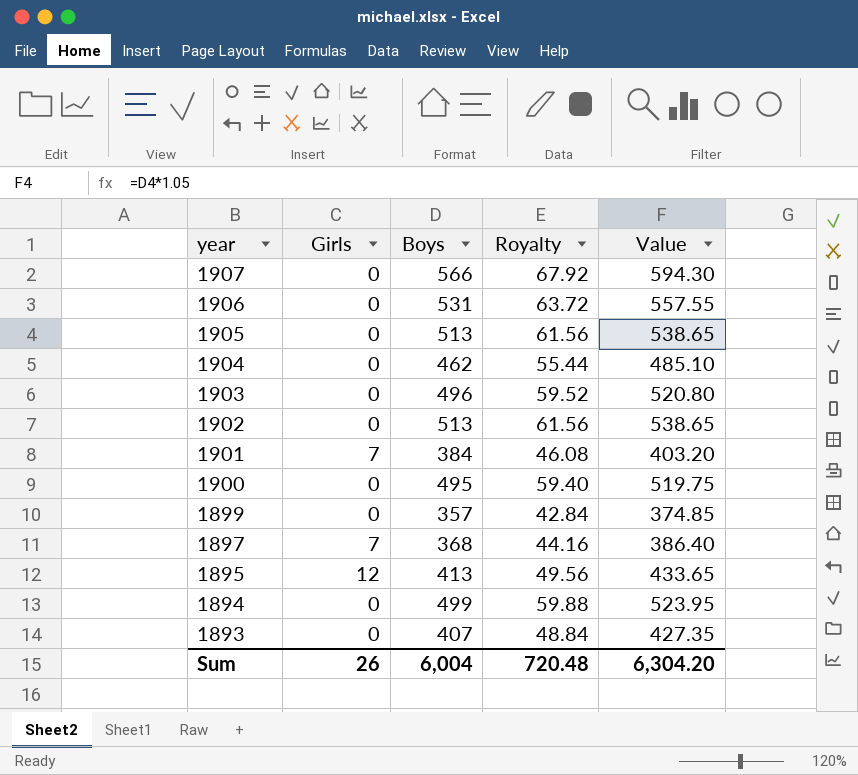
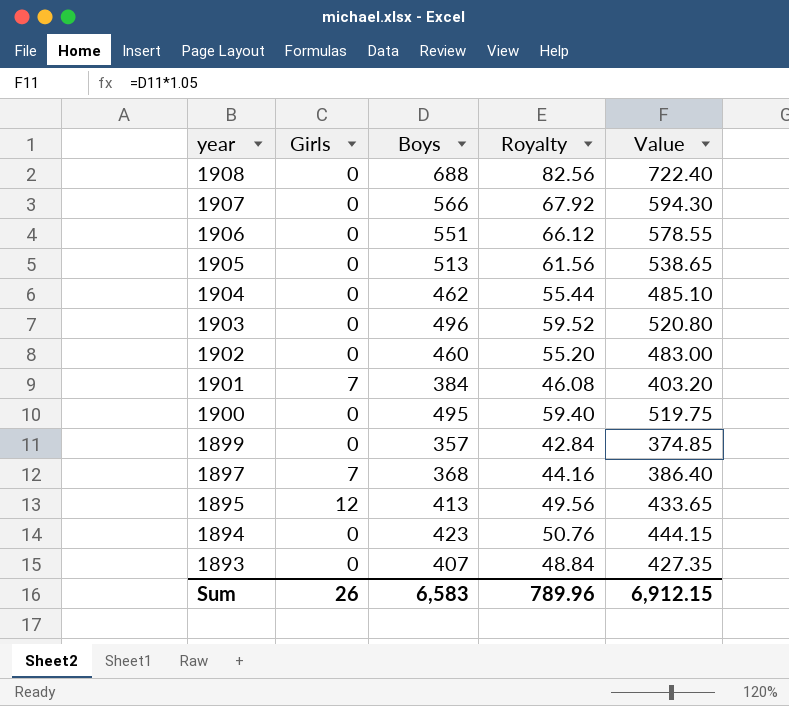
row 1908: none -> 0 | 688 | 82.56 | 722.40
1906 | Boys: 531 -> 551
1906 | Royalty: 63.72 -> 66.12
1906 | Value: 557.55 -> 578.55
1902 | Boys: 513 -> 460
1902 | Royalty: 61.56 -> 55.20
1902 | Value: 538.65 -> 483.00
1894 | Boys: 499 -> 423
1894 | Royalty: 59.88 -> 50.76
1894 | Value: 523.95 -> 444.15
Sum | Boys: 6,004 -> 6,583
Sum | Royalty: 720.48 -> 789.96
Sum | Value: 6,304.20 -> 6,912.15

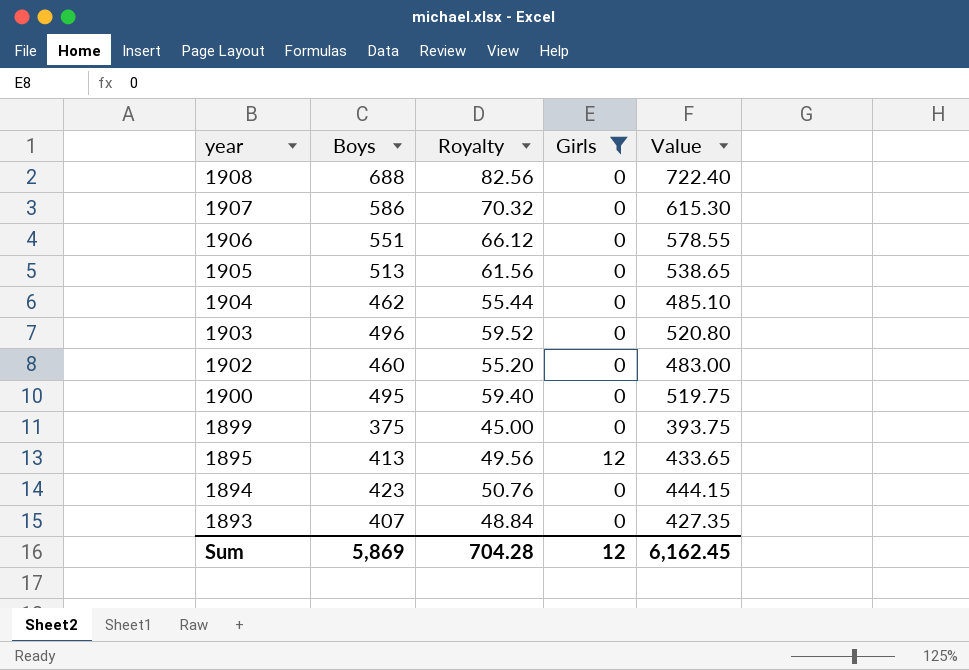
filter: none -> Girls != 7
column Girls | position: 2 -> 4
1907 | Boys: 566 -> 586
1907 | Royalty: 67.92 -> 70.32
1907 | Value: 594.30 -> 615.30
1899 | Boys: 357 -> 375
1899 | Royalty: 42.84 -> 45.00
1899 | Value: 374.85 -> 393.75
Sum | Boys: 6,583 -> 5,869
Sum | Royalty: 789.96 -> 704.28
Sum | Girls: 26 -> 12
Sum | Value: 6,912.15 -> 6,162.45

